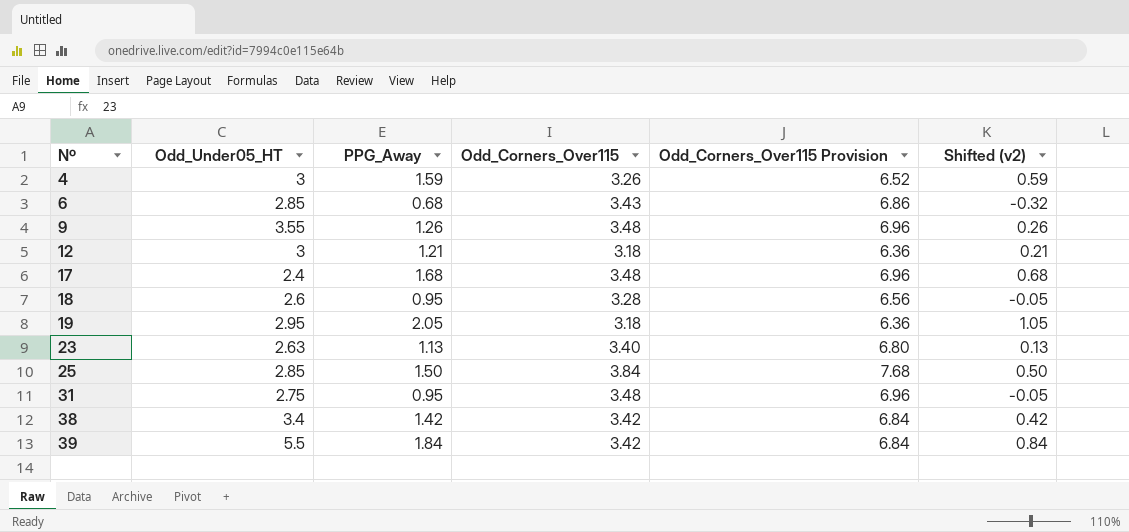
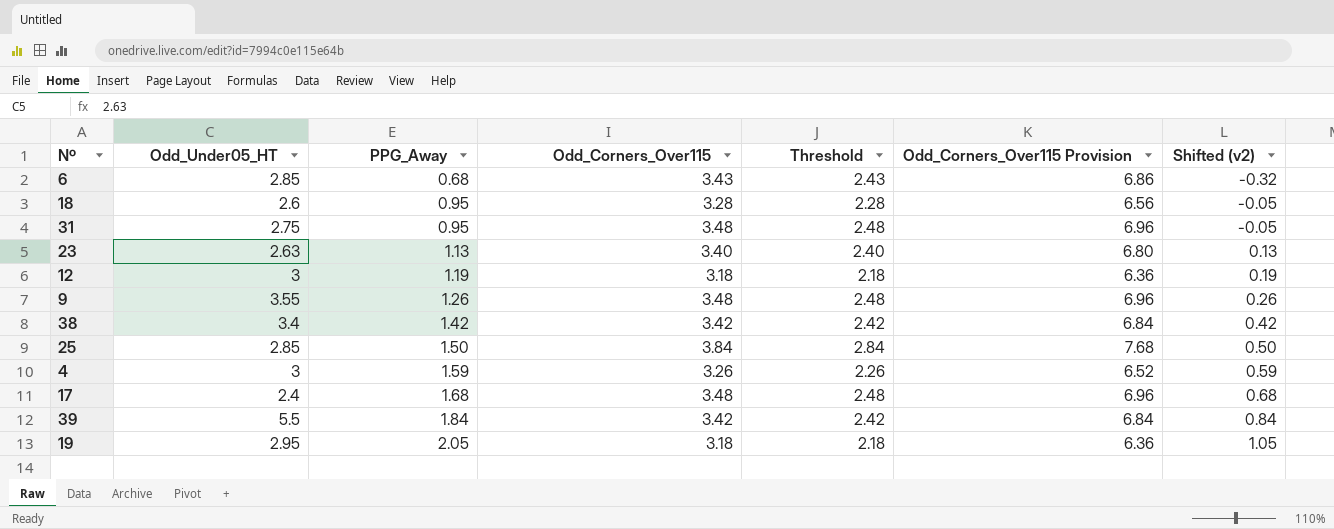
row order: Nº ascending -> PPG_Away ascending
column Threshold | formula: none -> [Odd_Corners_Over115] - 1
12 | PPG_Away: 1.21 -> 1.19
12 | Shifted (v2): 0.21 -> 0.19

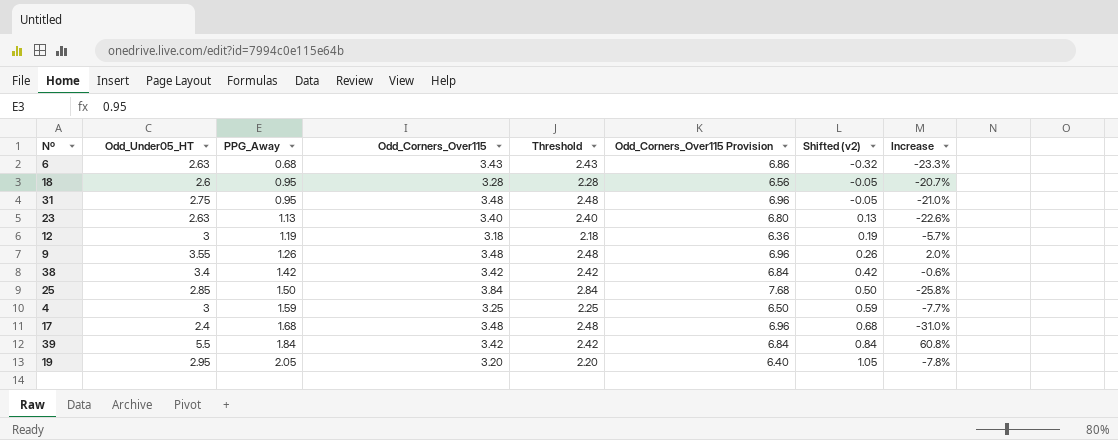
column Increase | formula: none -> ([Odd_Under05_HT] - [Odd_Corners_Over115]) / [Odd_Corners_Over115]
6 | Odd_Under05_HT: 2.85 -> 2.63
4 | Odd_Corners_Over115: 3.26 -> 3.25
4 | Threshold: 2.26 -> 2.25
4 | Odd_Corners_Over115 Provision: 6.52 -> 6.50
19 | Odd_Corners_Over115: 3.18 -> 3.20
19 | Threshold: 2.18 -> 2.20
19 | Odd_Corners_Over115 Provision: 6.36 -> 6.40

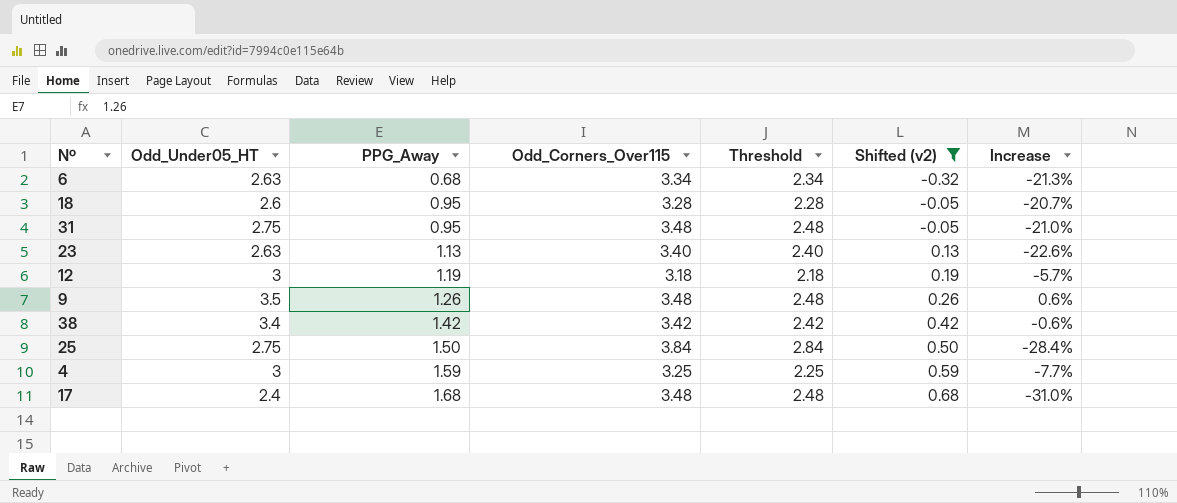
filter: none -> Shifted (v2) <= 0.68
column Odd_Corners_Over115 Provision | formula: [Odd_Corners_Over115] * 2 -> none
6 | Odd_Corners_Over115: 3.43 -> 3.34
6 | Threshold: 2.43 -> 2.34
6 | Increase: -23.3% -> -21.3%
9 | Odd_Under05_HT: 3.55 -> 3.5
9 | Increase: 2.0% -> 0.6%
25 | Odd_Under05_HT: 2.85 -> 2.75
25 | Increase: -25.8% -> -28.4%

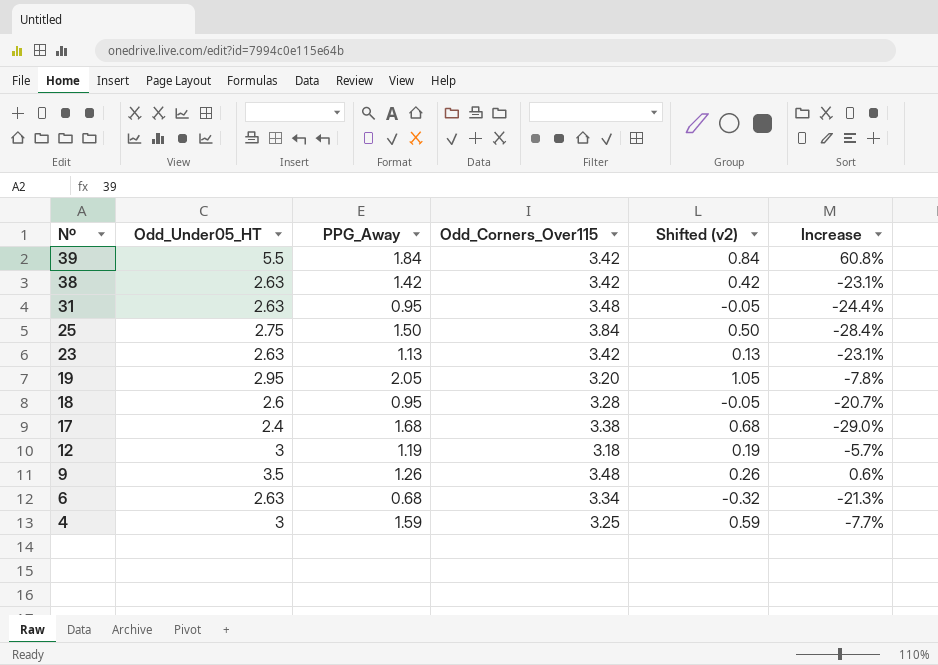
filter: Shifted (v2) <= 0.68 -> none
row order: PPG_Away ascending -> Nº descending
column Threshold | formula: [Odd_Corners_Over115] - 1 -> none
38 | Odd_Under05_HT: 3.4 -> 2.63
38 | Increase: -0.6% -> -23.1%
31 | Odd_Under05_HT: 2.75 -> 2.63
31 | Increase: -21.0% -> -24.4%
23 | Odd_Corners_Over115: 3.40 -> 3.42
23 | Increase: -22.6% -> -23.1%
17 | Odd_Corners_Over115: 3.48 -> 3.38
17 | Increase: -31.0% -> -29.0%

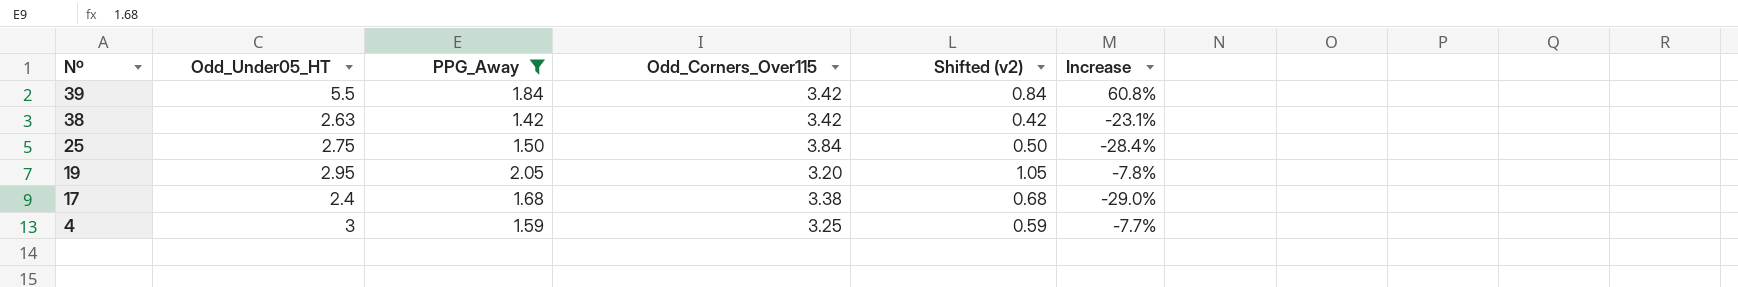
filter: none -> PPG_Away >= 1.42

